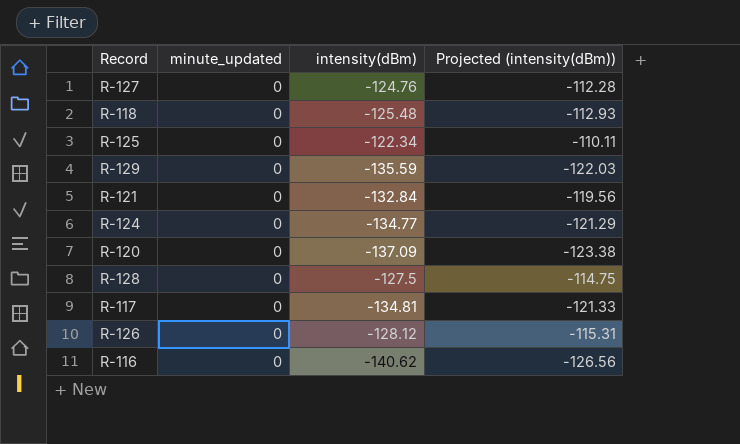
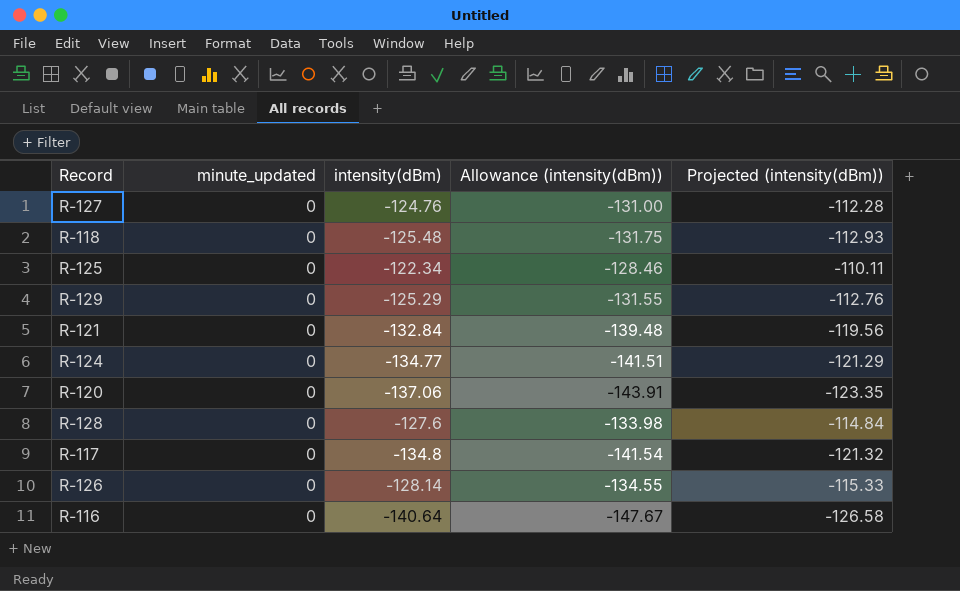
column Allowance (intensity(dBm)) | formula: none -> [intensity(dBm)] * 1.05
R-129 | intensity(dBm): -135.59 -> -125.29
R-129 | Projected (intensity(dBm)): -122.03 -> -112.76
R-120 | intensity(dBm): -137.09 -> -137.06
R-120 | Projected (intensity(dBm)): -123.38 -> -123.35
R-128 | intensity(dBm): -127.5 -> -127.6
R-128 | Projected (intensity(dBm)): -114.75 -> -114.84
R-117 | intensity(dBm): -134.81 -> -134.8
R-117 | Projected (intensity(dBm)): -121.33 -> -121.32
R-126 | intensity(dBm): -128.12 -> -128.14
R-126 | Projected (intensity(dBm)): -115.31 -> -115.33
R-116 | intensity(dBm): -140.62 -> -140.64
R-116 | Projected (intensity(dBm)): -126.56 -> -126.58

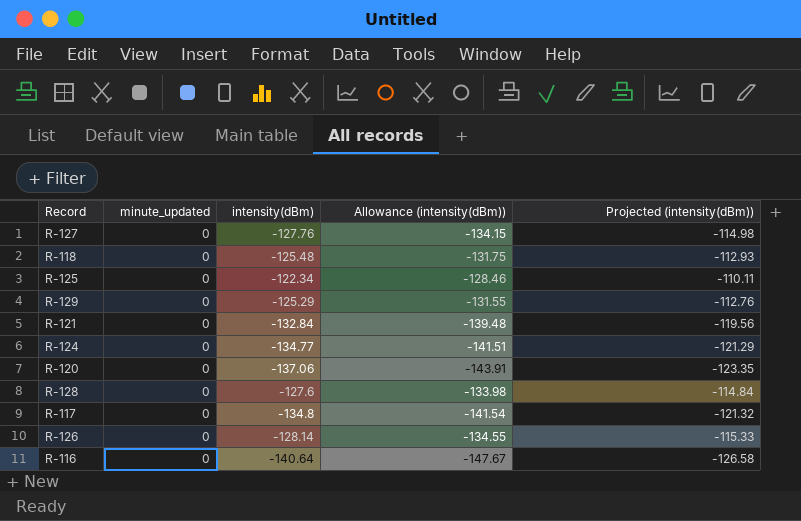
R-127 | intensity(dBm): -124.76 -> -127.76
R-127 | Allowance (intensity(dBm)): -131.00 -> -134.15
R-127 | Projected (intensity(dBm)): -112.28 -> -114.98

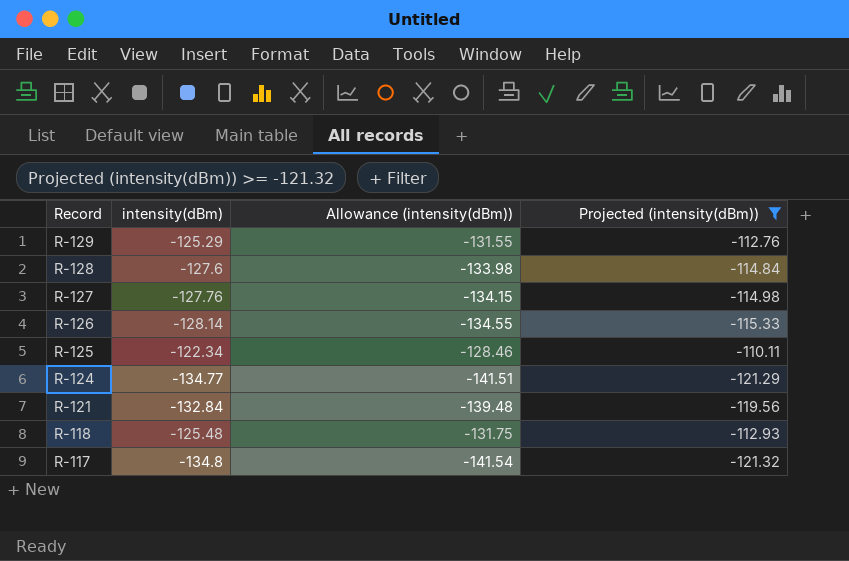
filter: none -> Projected (intensity(dBm)) >= -121.32
row order: none -> Record descending
column minute_updated | position: 2 -> none

